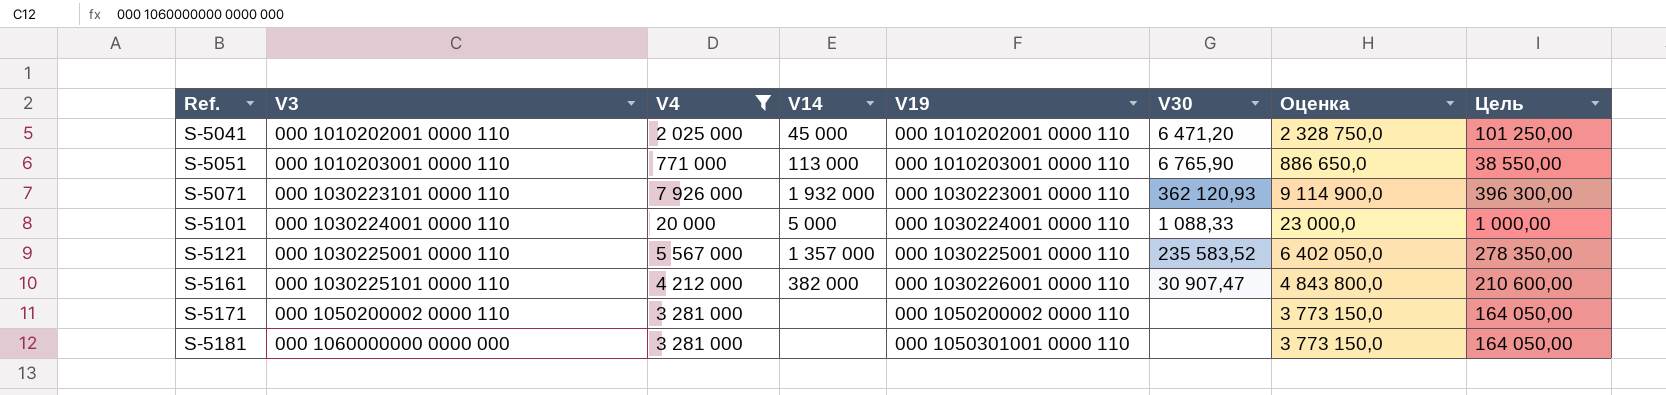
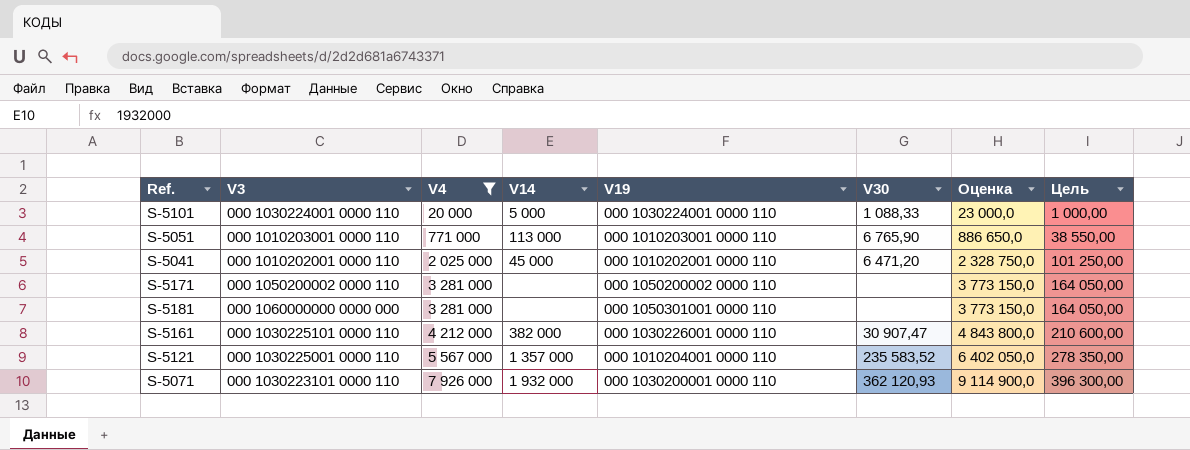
row order: Ref. ascending -> V4 ascending
S-5121 | V19: 000 1030225001 0000 110 -> 000 1010204001 0000 110
S-5071 | V19: 000 1030223001 0000 110 -> 000 1030200001 0000 110

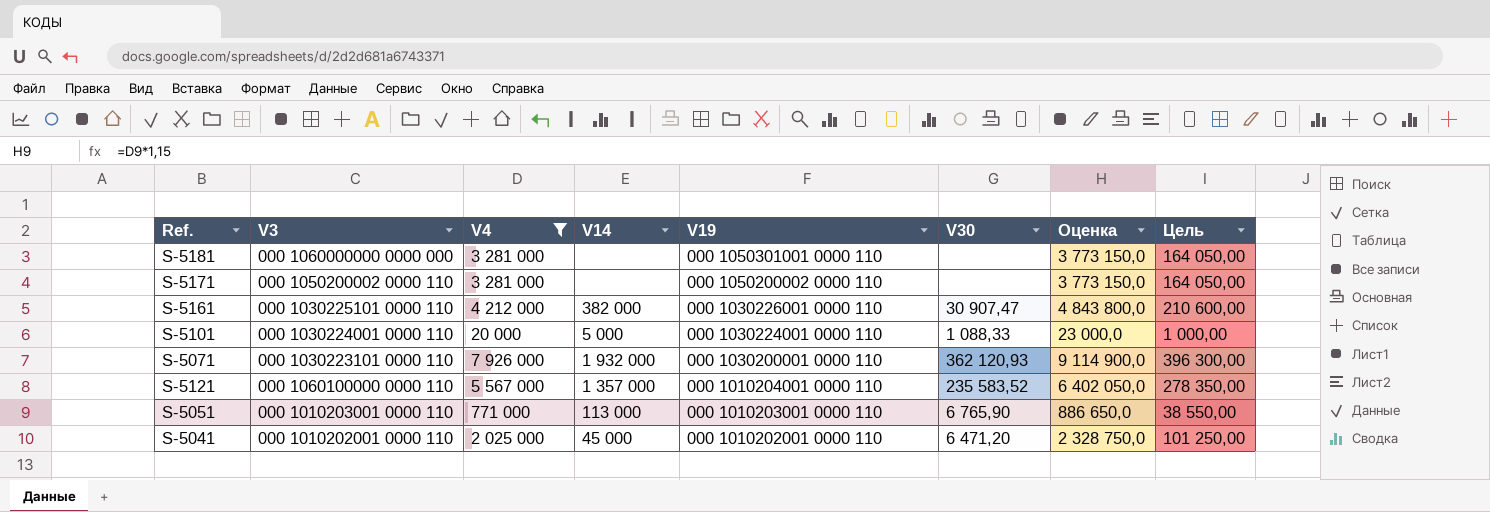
row order: V4 ascending -> V19 descending
S-5121 | V3: 000 1030225001 0000 110 -> 000 1060100000 0000 110

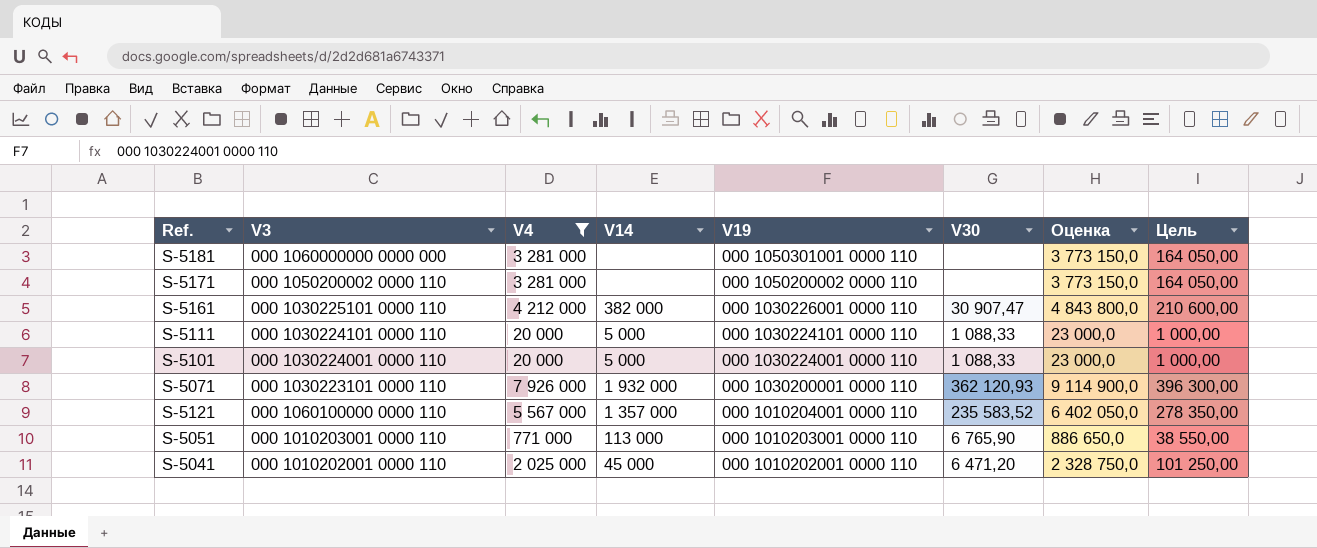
row S-5111: none -> 000 1030224101 0000 110 | 20 000 | 5 000 | 000 1030224101 0000 110 | 1 088,33 | 23 000,0 | 1 000,00

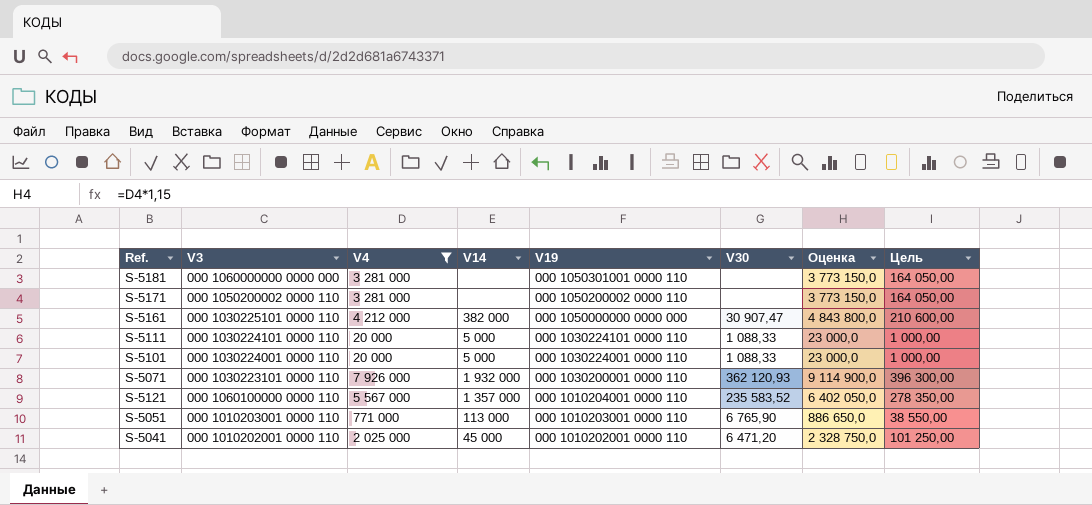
S-5161 | V19: 000 1030226001 0000 110 -> 000 1050000000 0000 000

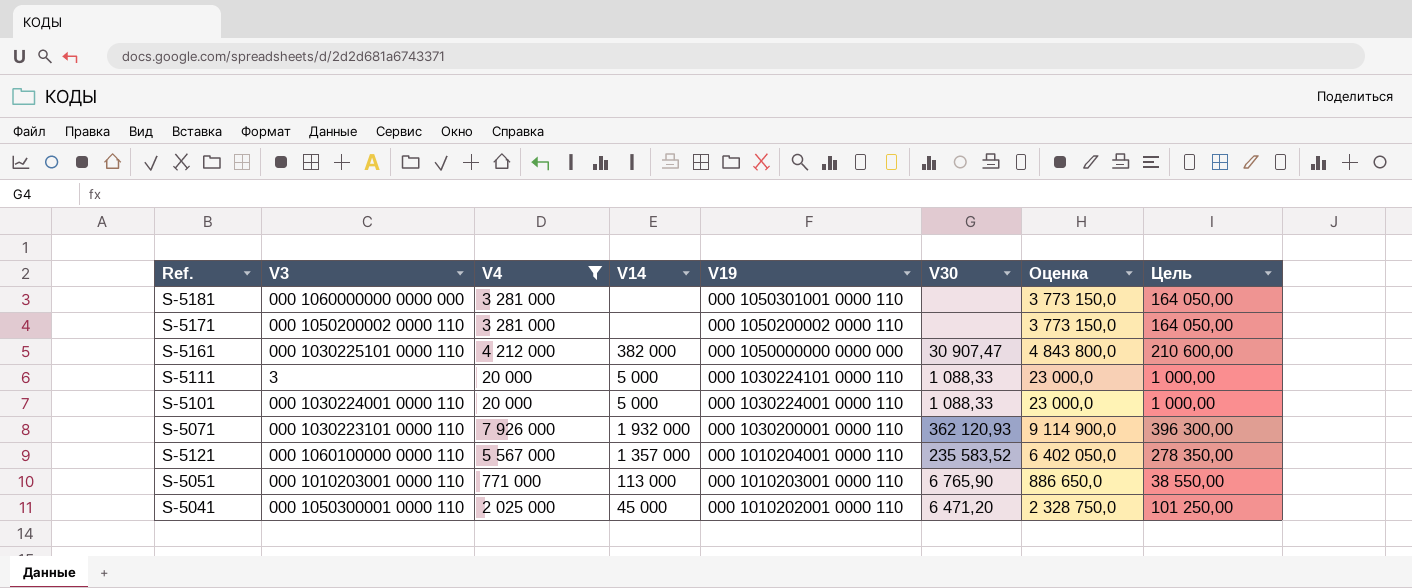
S-5111 | V3: 000 1030224101 0000 110 -> 3
S-5041 | V3: 000 1010202001 0000 110 -> 000 1050300001 0000 110

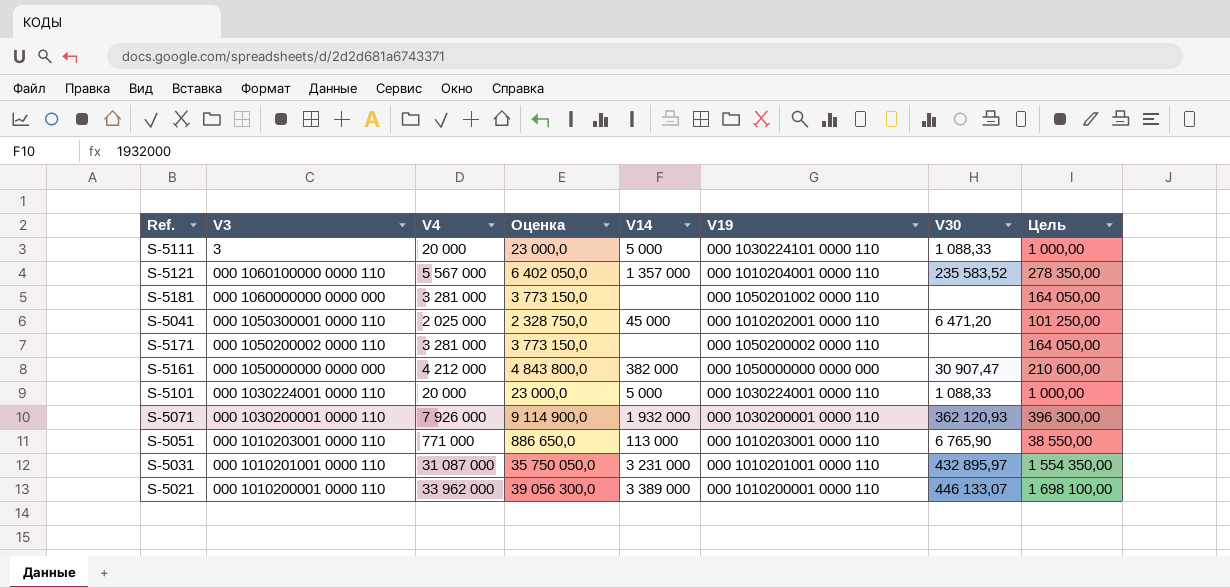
filter: V4 <= 7 926 000 -> none
row order: V19 descending -> V3 descending
column Оценка | position: 7 -> 4
S-5181 | V19: 000 1050301001 0000 110 -> 000 1050201002 0000 110
S-5161 | V3: 000 1030225101 0000 110 -> 000 1050000000 0000 000
S-5071 | V3: 000 1030223101 0000 110 -> 000 1030200001 0000 110

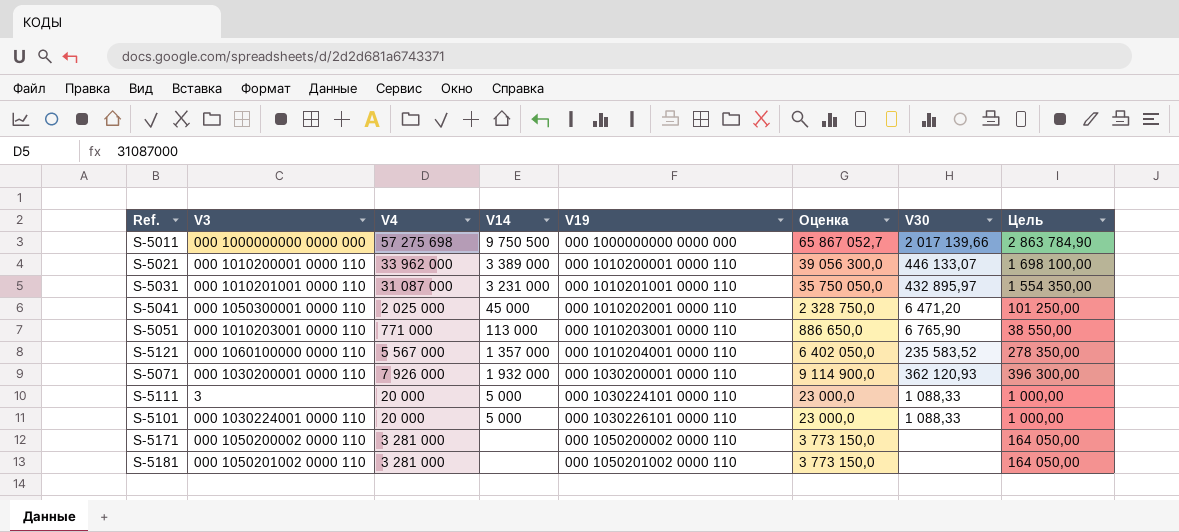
row order: V3 descending -> V19 ascending
column Оценка | position: 4 -> 6
row S-5161: 000 1050000000 0000 000 | 4 212 000 | 4 843 800,0 | 382 000 | 000 1050000000 0000 000 | 30 907,47 | 210 600,00 -> none
row S-5011: none -> 000 1000000000 0000 000 | 57 275 698 | 9 750 500 | 000 1000000000 0000 000 | 65 867 052,7 | 2 017 139,66 | 2 863 784,90
S-5101 | V19: 000 1030224001 0000 110 -> 000 1030226101 0000 110
S-5181 | V3: 000 1060000000 0000 000 -> 000 1050201002 0000 110

